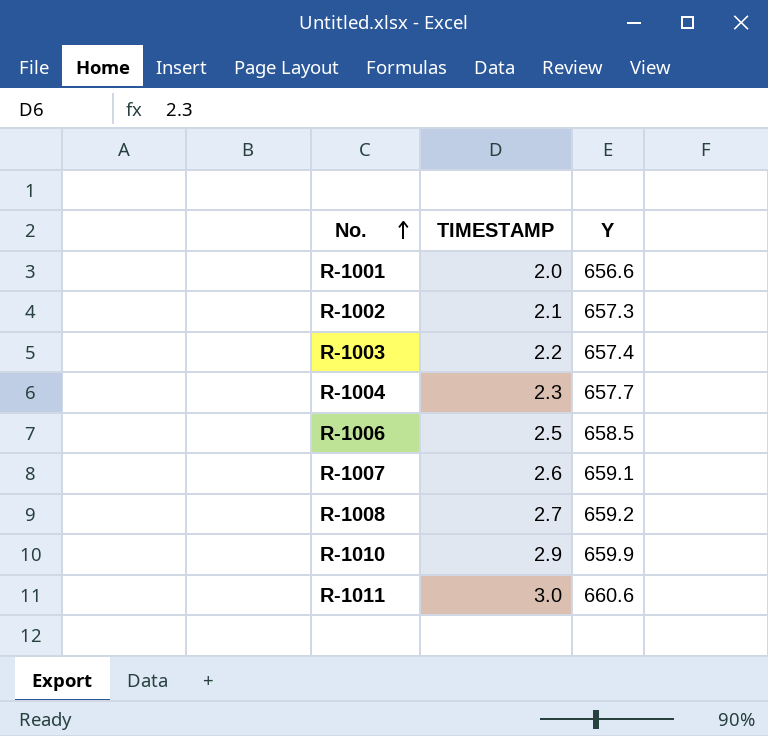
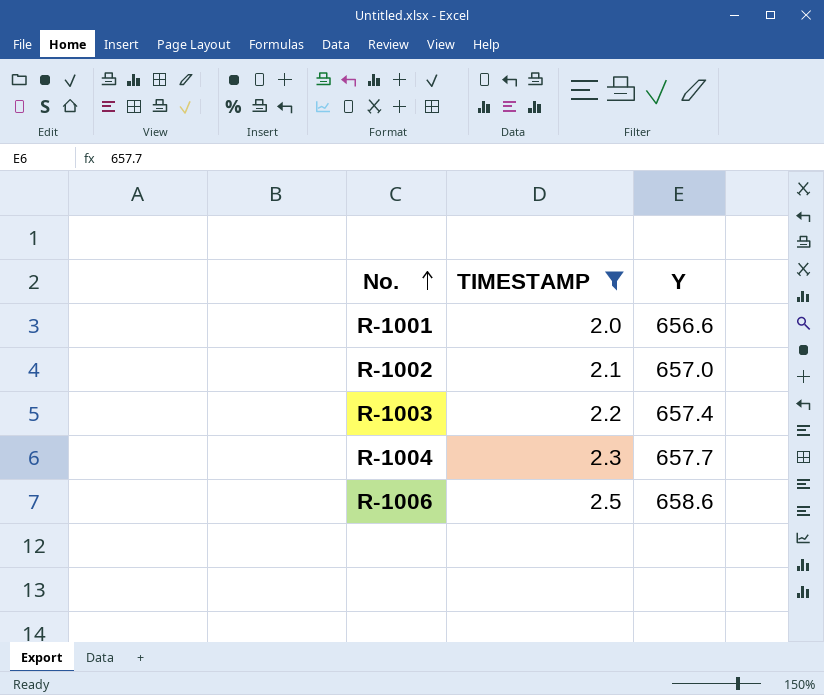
filter: none -> TIMESTAMP <= 2.5
R-1002 | Y: 657.3 -> 657.0
R-1006 | Y: 658.5 -> 658.6

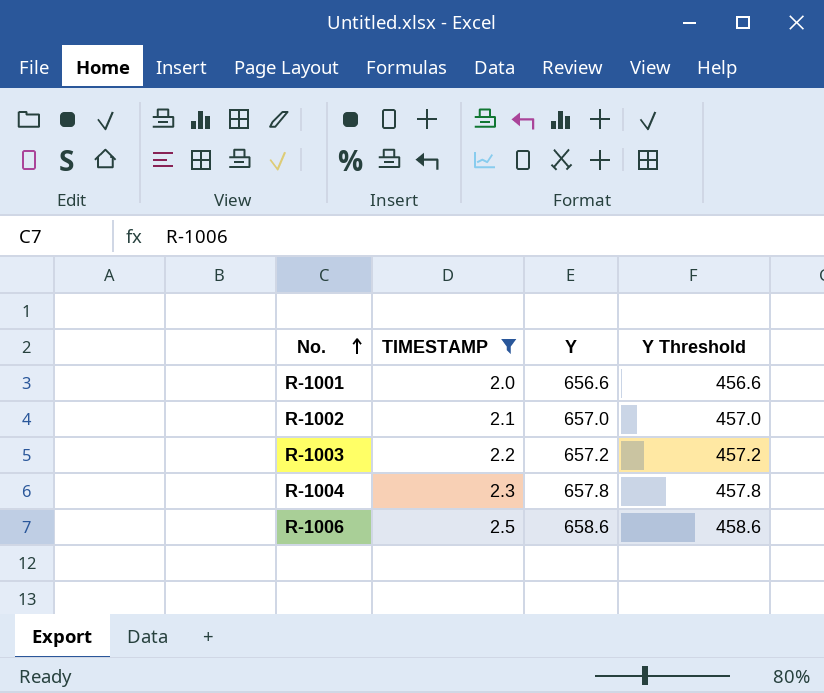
column Y Threshold | formula: none -> [Y] - 200
R-1003 | Y: 657.4 -> 657.2
R-1004 | Y: 657.7 -> 657.8

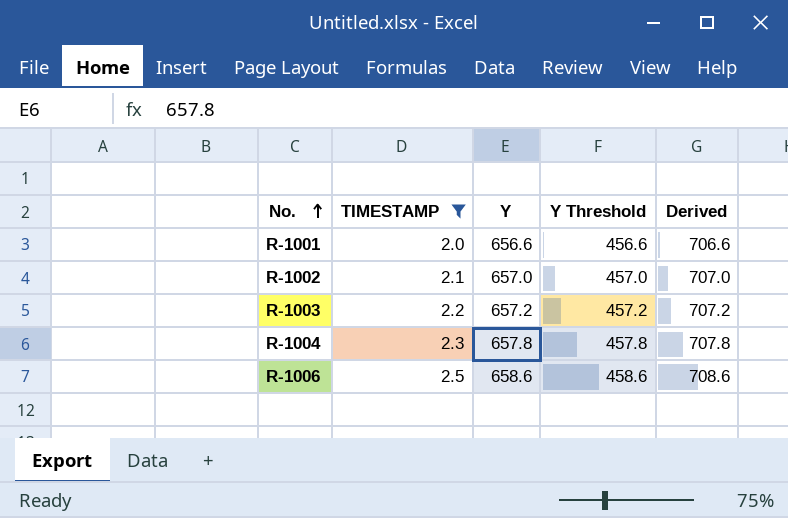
column Derived | formula: none -> [Y] + 50

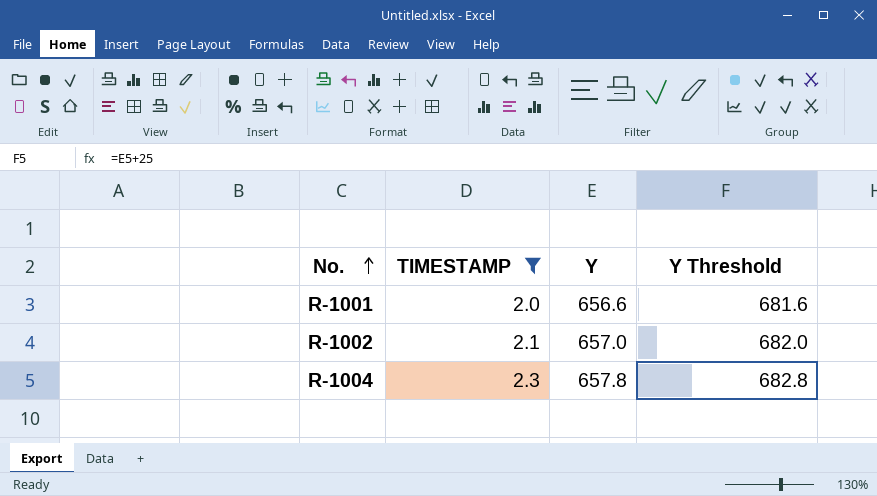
column Derived | formula: [Y] + 50 -> none
column Y Threshold | formula: [Y] - 200 -> [Y] + 25
row R-1003: 2.2 | 657.2 | 457.2 | 707.2 -> none
row R-1006: 2.5 | 658.6 | 458.6 | 708.6 -> none

